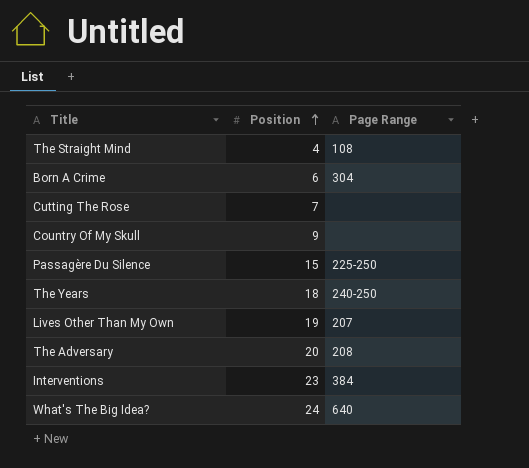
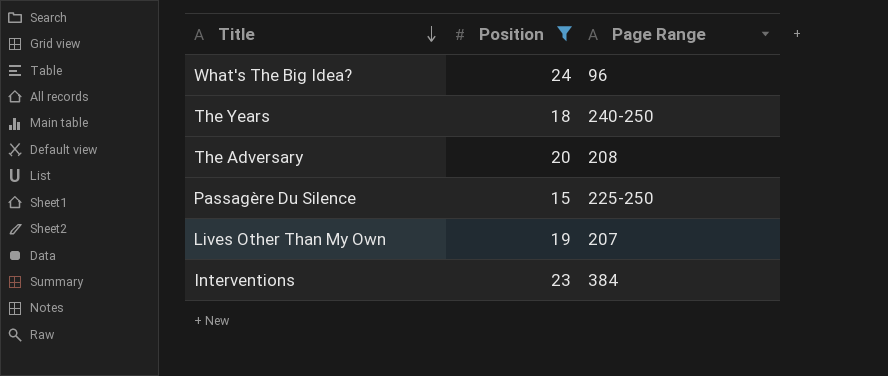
filter: none -> Position >= 15
row order: Position ascending -> Title descending
What's The Big Idea? | Page Range: 640 -> 96

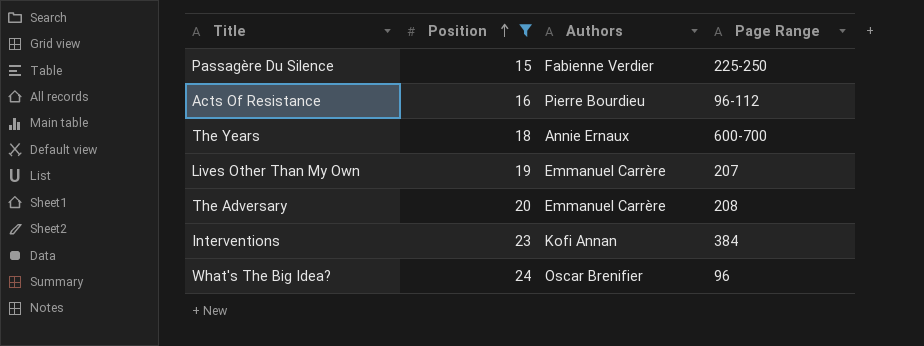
row order: Title descending -> Position ascending
column Authors | position: none -> 3
row Acts Of Resistance: none -> 16 | Pierre Bourdieu | 96-112
The Years | Page Range: 240-250 -> 600-700

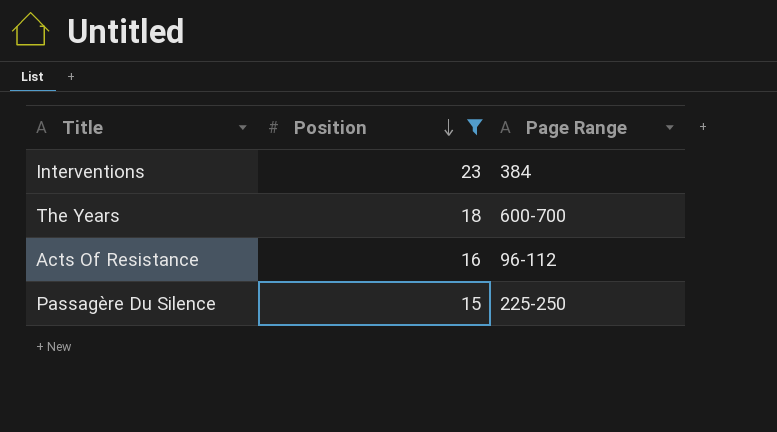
row order: Position ascending -> Position descending
column Authors | position: 3 -> none
row Lives Other Than My Own: 19 | Emmanuel Carrère | 207 -> none
row The Adversary: 20 | Emmanuel Carrère | 208 -> none
row What's The Big Idea?: 24 | Oscar Brenifier | 96 -> none

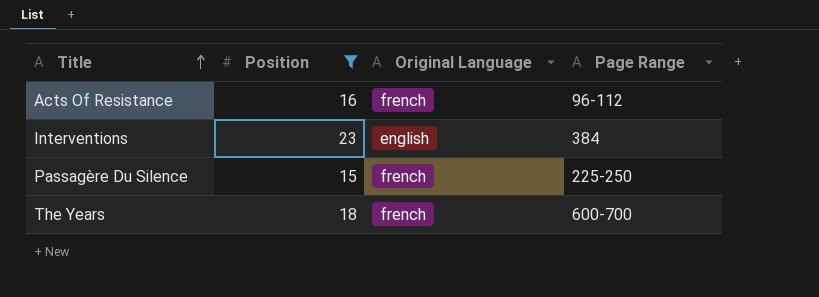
row order: Position descending -> Title ascending
column Original Language | position: none -> 3

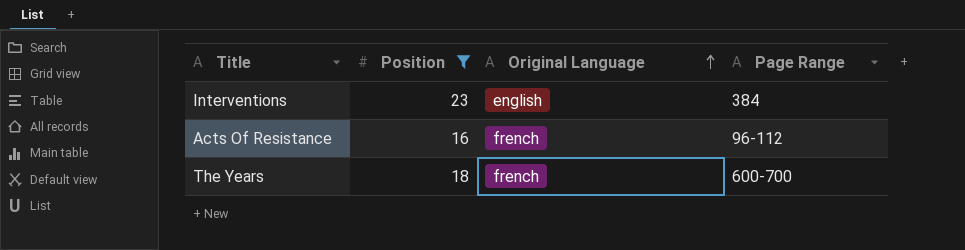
row order: Title ascending -> Original Language ascending
row Passagère Du Silence: 15 | french | 225-250 -> none

